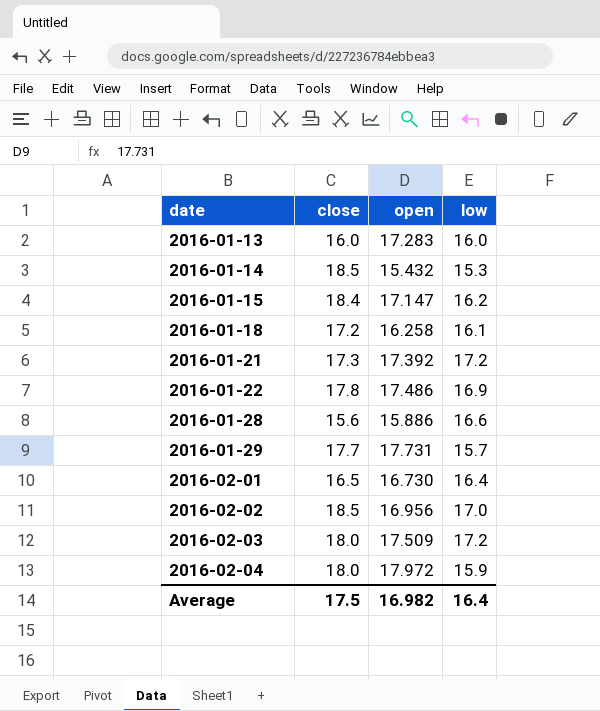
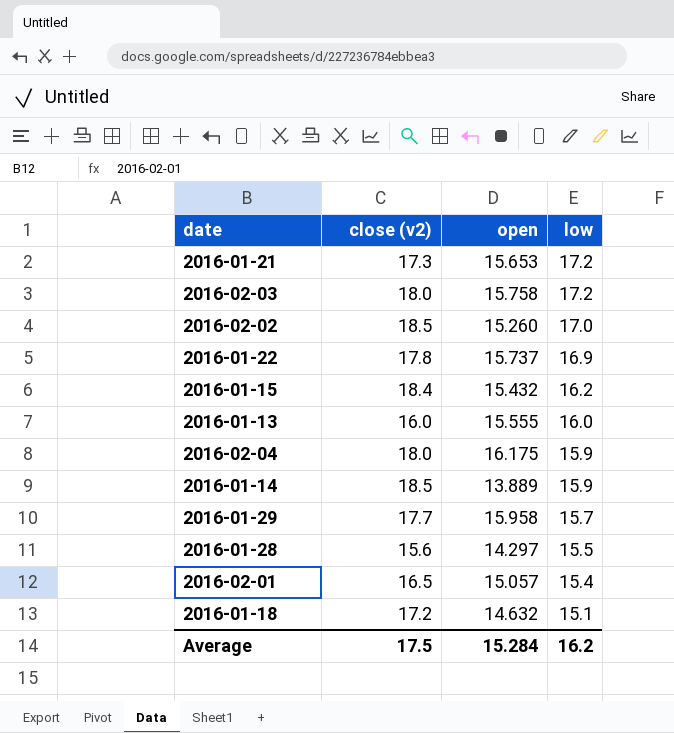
row order: date ascending -> low descending
column name: close -> close (v2)
2016-01-21 | open: 17.392 -> 15.653
2016-02-03 | open: 17.509 -> 15.758
2016-02-02 | open: 16.956 -> 15.260
2016-01-22 | open: 17.486 -> 15.737
2016-01-15 | open: 17.147 -> 15.432
2016-01-13 | open: 17.283 -> 15.555
2016-02-04 | open: 17.972 -> 16.175
2016-01-14 | open: 15.432 -> 13.889
2016-01-14 | low: 15.3 -> 15.9
2016-01-29 | open: 17.731 -> 15.958
2016-01-28 | open: 15.886 -> 14.297
2016-01-28 | low: 16.6 -> 15.5
2016-02-01 | open: 16.730 -> 15.057
2016-02-01 | low: 16.4 -> 15.4
2016-01-18 | open: 16.258 -> 14.632
2016-01-18 | low: 16.1 -> 15.1
Average | open: 16.982 -> 15.284
Average | low: 16.4 -> 16.2

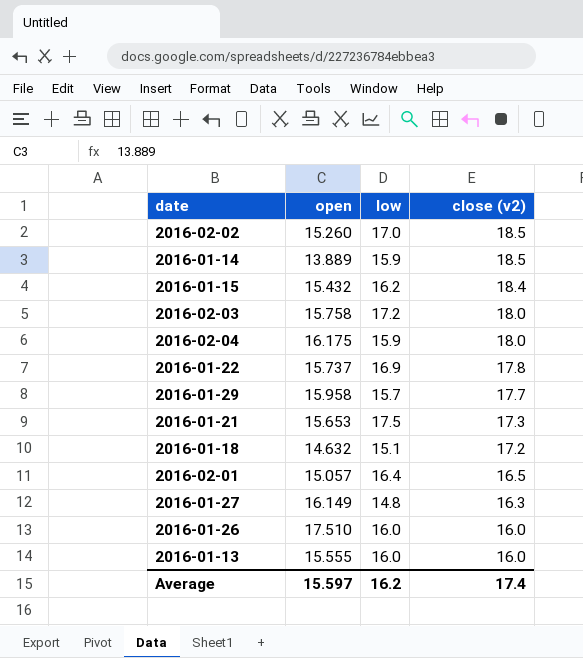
row order: low descending -> close (v2) descending
column close (v2) | position: 2 -> 4
row 2016-01-28: 15.6 | 14.297 | 15.5 -> none
2016-01-21 | low: 17.2 -> 17.5
2016-02-01 | low: 15.4 -> 16.4
row 2016-01-27: none -> 16.149 | 14.8 | 16.3
row 2016-01-26: none -> 17.510 | 16.0 | 16.0
Average | open: 15.284 -> 15.597
Average | close (v2): 17.5 -> 17.4

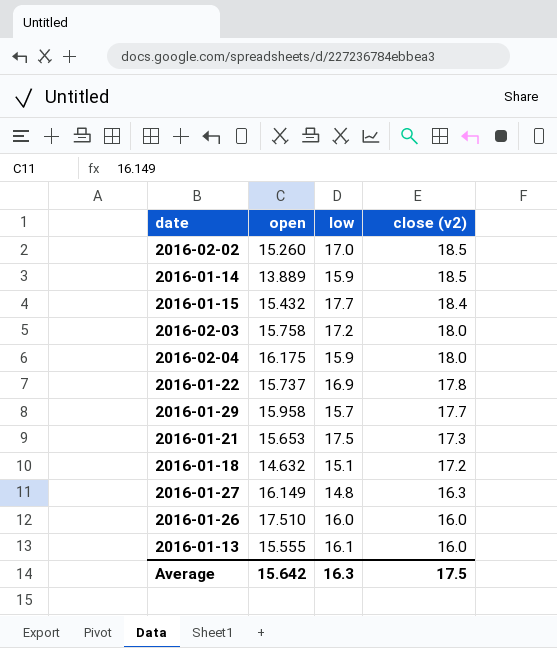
row 2016-02-01: 15.057 | 16.4 | 16.5 -> none
2016-01-15 | low: 16.2 -> 17.7
2016-01-13 | low: 16.0 -> 16.1
Average | open: 15.597 -> 15.642
Average | low: 16.2 -> 16.3
Average | close (v2): 17.4 -> 17.5

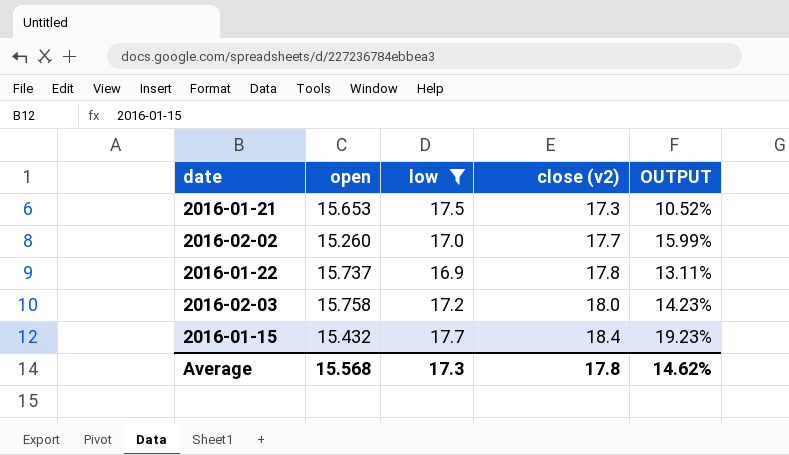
filter: none -> low >= 16.9
row order: close (v2) descending -> close (v2) ascending
column OUTPUT | formula: none -> ([close (v2)] - [open]) / [open]
2016-02-02 | close (v2): 18.5 -> 17.7
Average | open: 15.642 -> 15.568
Average | low: 16.3 -> 17.3
Average | close (v2): 17.5 -> 17.8

